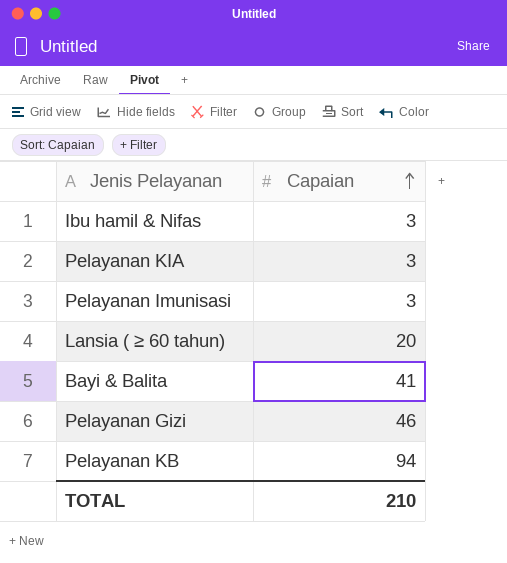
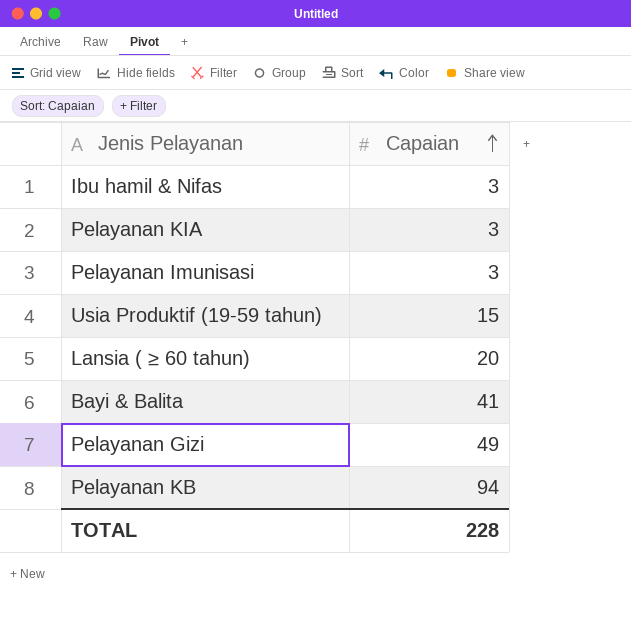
row Usia Produktif (19-59 tahun): none -> 15
Pelayanan Gizi | Capaian: 46 -> 49
TOTAL | Capaian: 210 -> 228

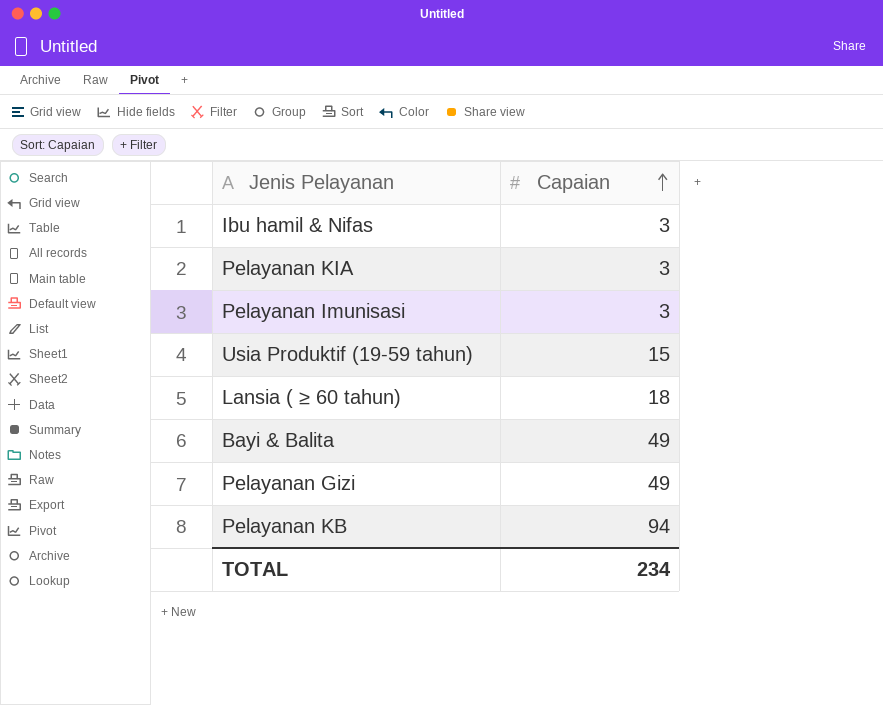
Lansia ( ≥ 60 tahun) | Capaian: 20 -> 18
Bayi & Balita | Capaian: 41 -> 49
TOTAL | Capaian: 228 -> 234

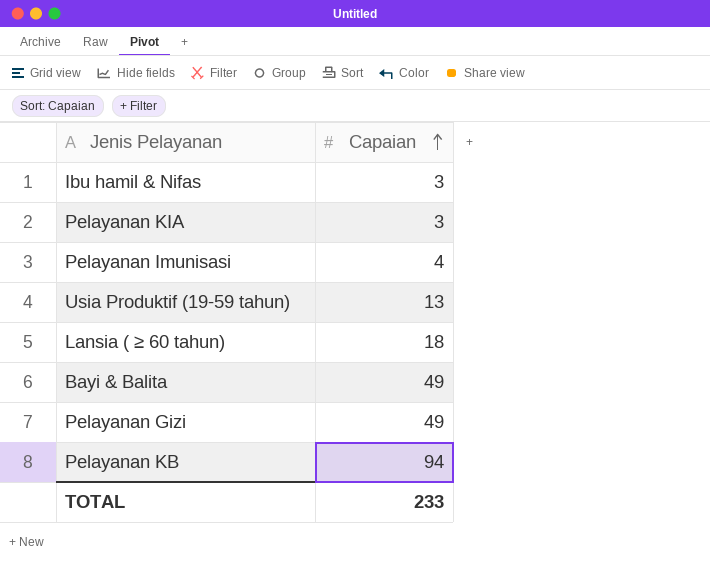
Pelayanan Imunisasi | Capaian: 3 -> 4
Usia Produktif (19-59 tahun) | Capaian: 15 -> 13
TOTAL | Capaian: 234 -> 233

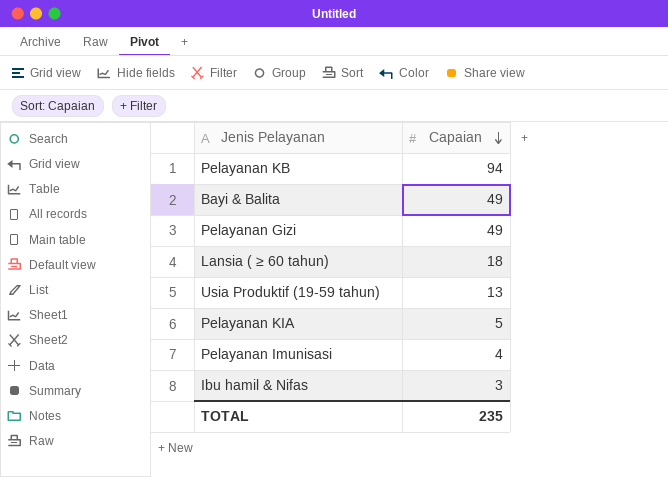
row order: Capaian ascending -> Capaian descending
Pelayanan KIA | Capaian: 3 -> 5
TOTAL | Capaian: 233 -> 235

